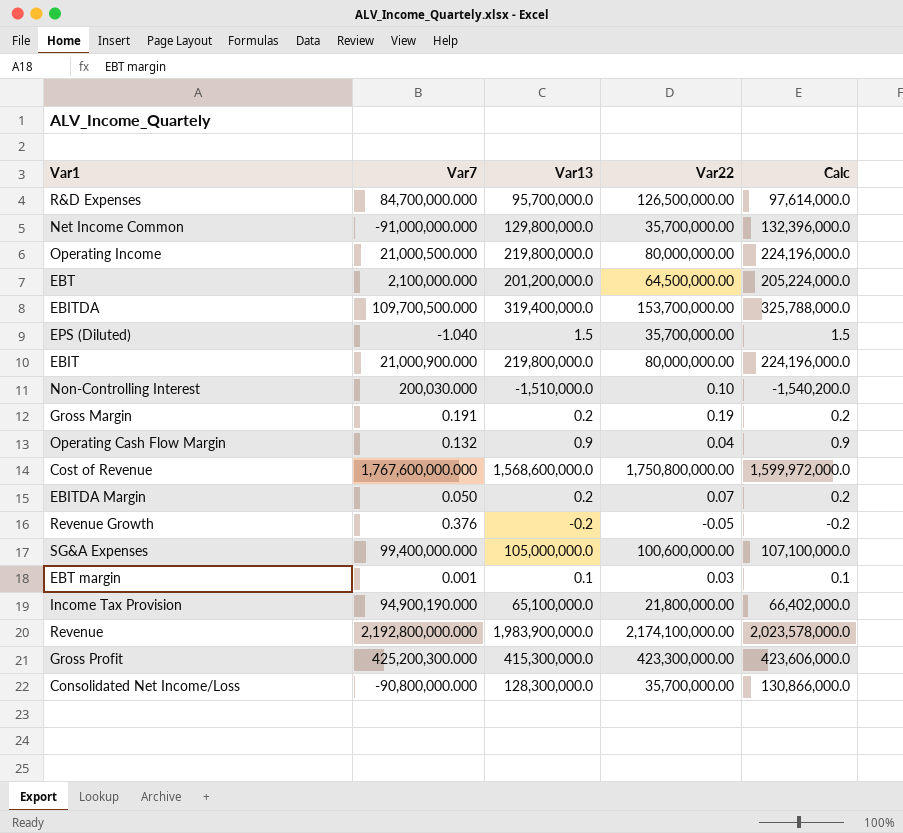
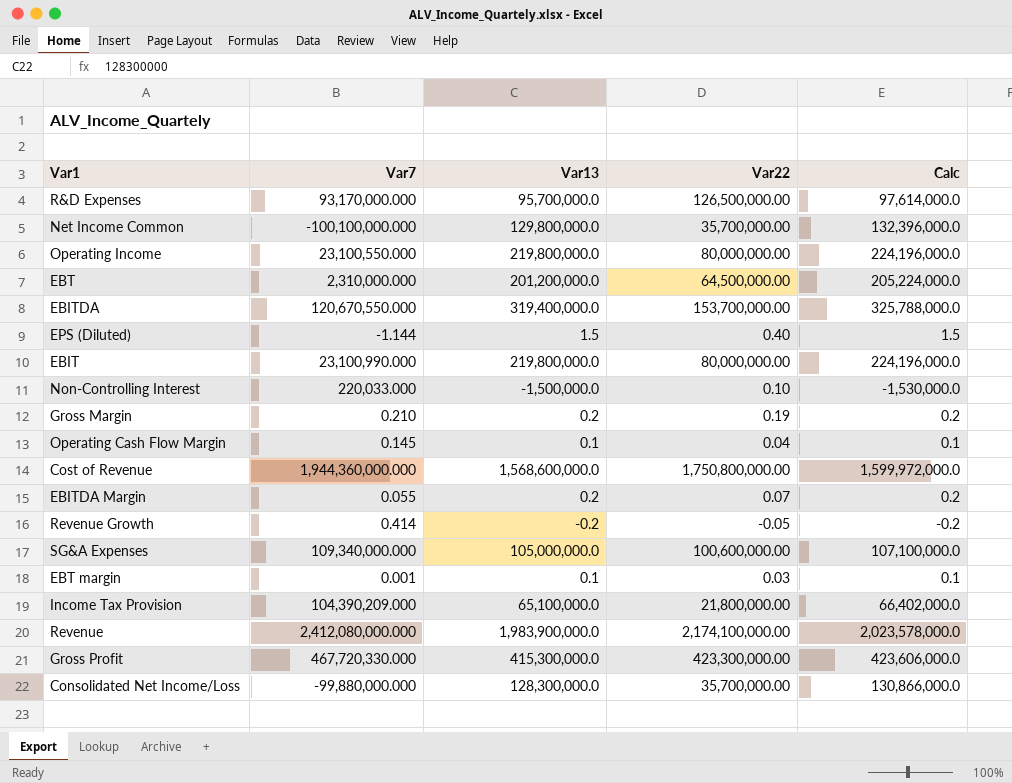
R&D Expenses | Var7: 84,700,000.000 -> 93,170,000.000
Net Income Common | Var7: -91,000,000.000 -> -100,100,000.000
Operating Income | Var7: 21,000,500.000 -> 23,100,550.000
EBT | Var7: 2,100,000.000 -> 2,310,000.000
EBITDA | Var7: 109,700,500.000 -> 120,670,550.000
EPS (Diluted) | Var7: -1.040 -> -1.144
EPS (Diluted) | Var22: 35,700,000.00 -> 0.40
EBIT | Var7: 21,000,900.000 -> 23,100,990.000
Non-Controlling Interest | Var7: 200,030.000 -> 220,033.000
Non-Controlling Interest | Var13: -1,510,000.0 -> -1,500,000.0
Non-Controlling Interest | Calc: -1,540,200.0 -> -1,530,000.0
Gross Margin | Var7: 0.191 -> 0.210
Operating Cash Flow Margin | Var7: 0.132 -> 0.145
Operating Cash Flow Margin | Var13: 0.9 -> 0.1
Operating Cash Flow Margin | Calc: 0.9 -> 0.1
Cost of Revenue | Var7: 1,767,600,000.000 -> 1,944,360,000.000
EBITDA Margin | Var7: 0.050 -> 0.055
Revenue Growth | Var7: 0.376 -> 0.414
SG&A Expenses | Var7: 99,400,000.000 -> 109,340,000.000
Income Tax Provision | Var7: 94,900,190.000 -> 104,390,209.000
Revenue | Var7: 2,192,800,000.000 -> 2,412,080,000.000
Gross Profit | Var7: 425,200,300.000 -> 467,720,330.000
Consolidated Net Income/Loss | Var7: -90,800,000.000 -> -99,880,000.000

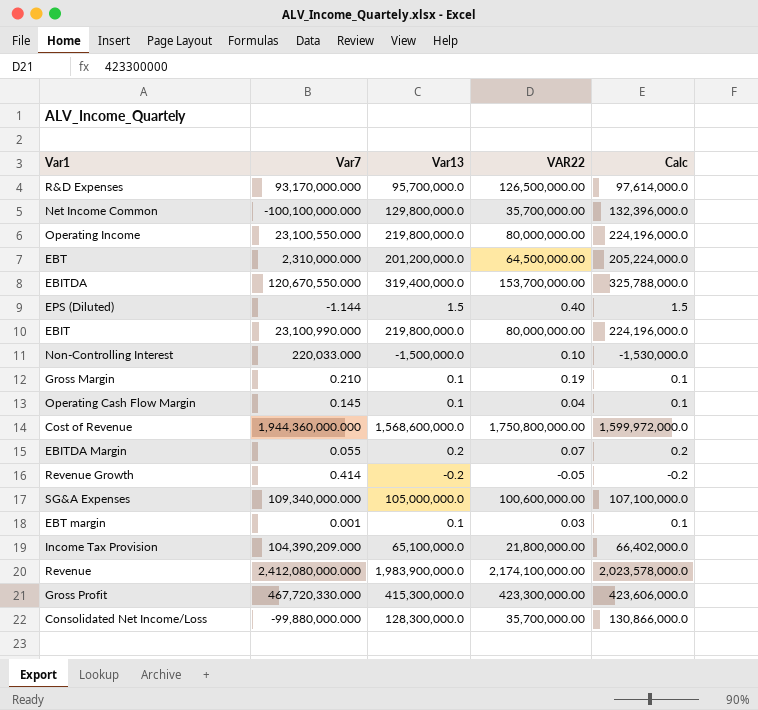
column name: Var22 -> VAR22
Gross Margin | Var13: 0.2 -> 0.1
Gross Margin | Calc: 0.2 -> 0.1

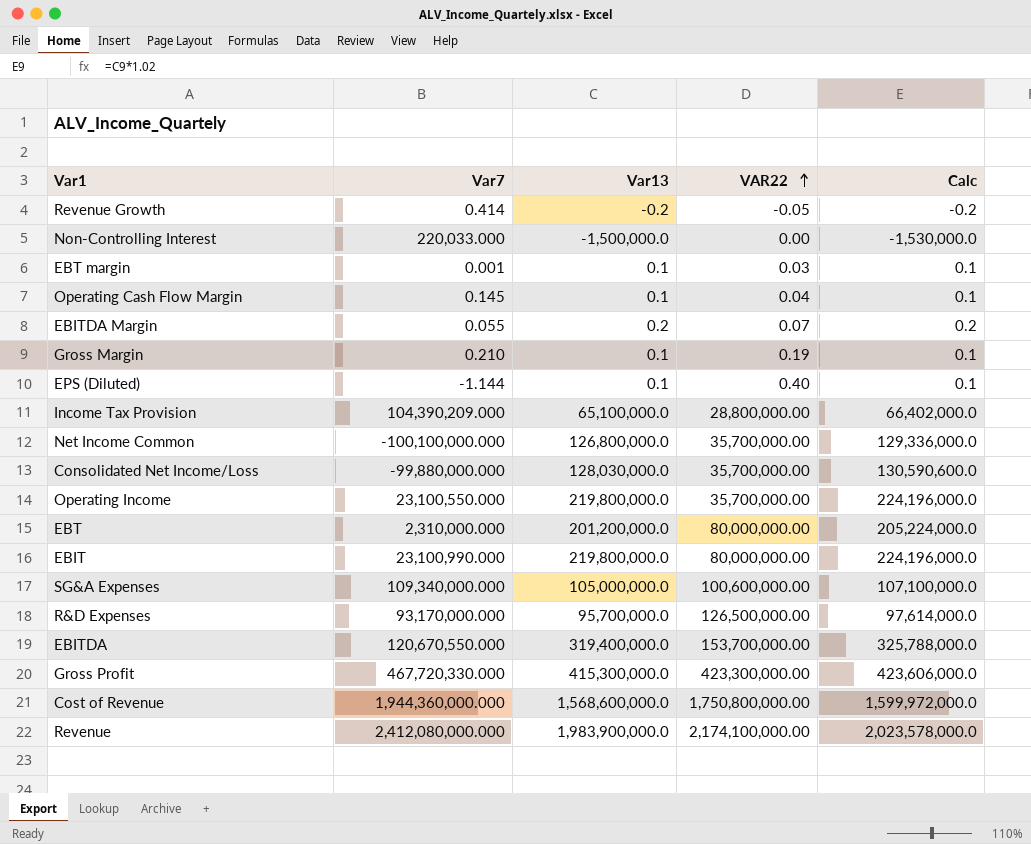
row order: none -> VAR22 ascending
Non-Controlling Interest | VAR22: 0.10 -> 0.00
EPS (Diluted) | Var13: 1.5 -> 0.1
EPS (Diluted) | Calc: 1.5 -> 0.1
Income Tax Provision | VAR22: 21,800,000.00 -> 28,800,000.00
Net Income Common | Var13: 129,800,000.0 -> 126,800,000.0
Net Income Common | Calc: 132,396,000.0 -> 129,336,000.0
Consolidated Net Income/Loss | Var13: 128,300,000.0 -> 128,030,000.0
Consolidated Net Income/Loss | Calc: 130,866,000.0 -> 130,590,600.0
Operating Income | VAR22: 80,000,000.00 -> 35,700,000.00
EBT | VAR22: 64,500,000.00 -> 80,000,000.00

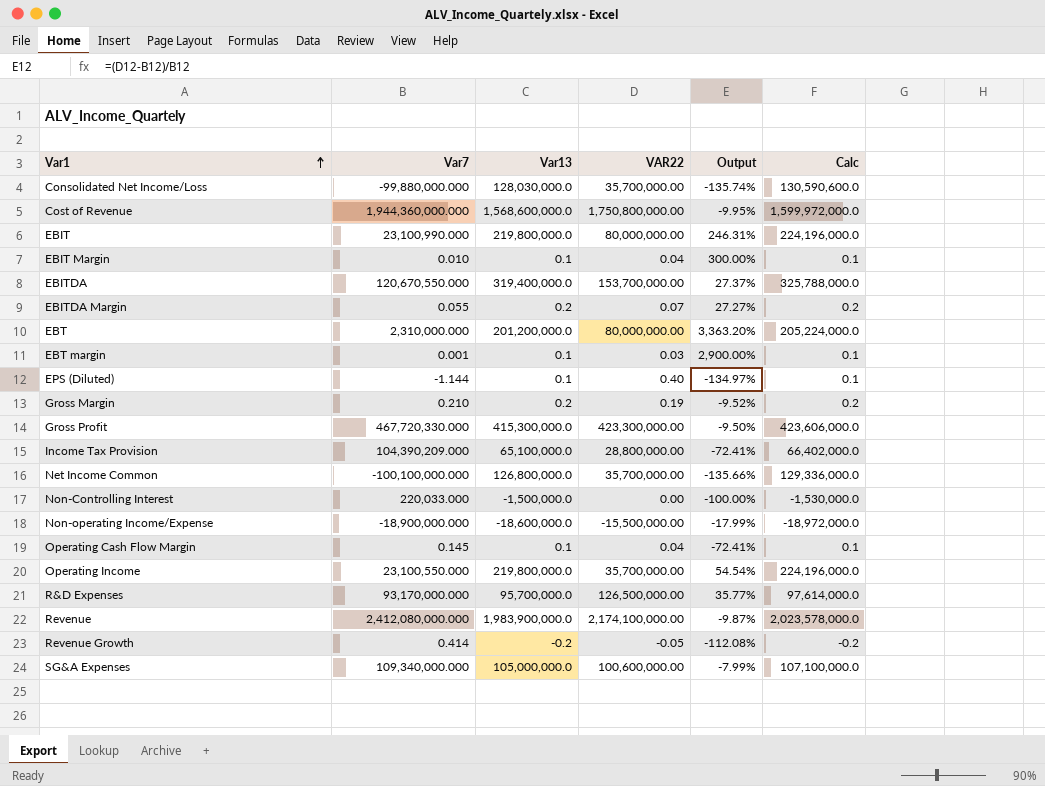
row order: VAR22 ascending -> Var1 ascending
column Output | formula: none -> ([VAR22] - [Var7]) / [Var7]
row EBIT Margin: none -> 0.010 | 0.1 | 0.04 | 300.00% | 0.1
Gross Margin | Var13: 0.1 -> 0.2
Gross Margin | Calc: 0.1 -> 0.2
row Non-operating Income/Expense: none -> -18,900,000.000 | -18,600,000.0 | -15,500,000.00 | -17.99% | -18,972,000.0

